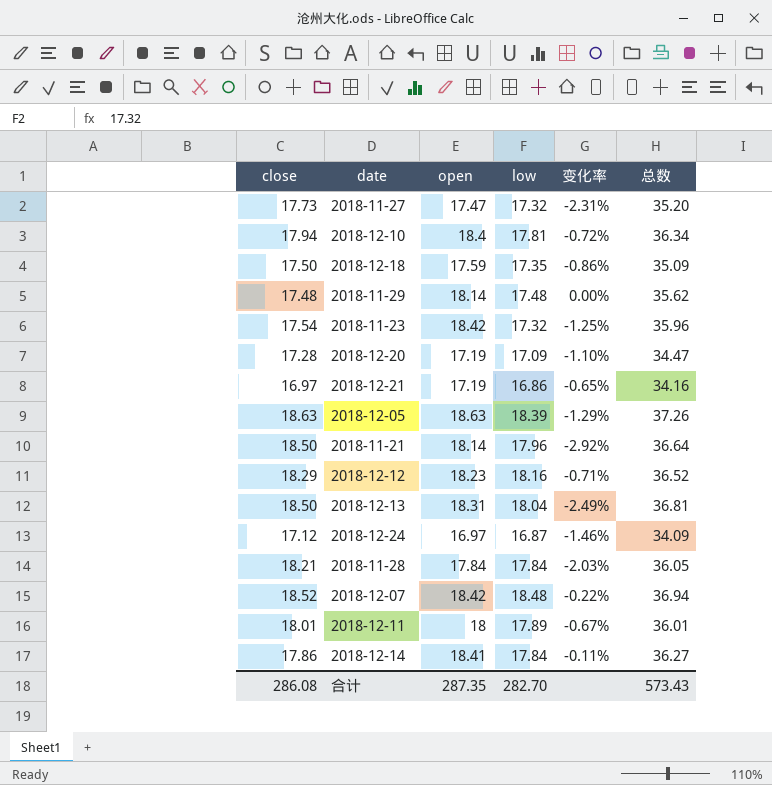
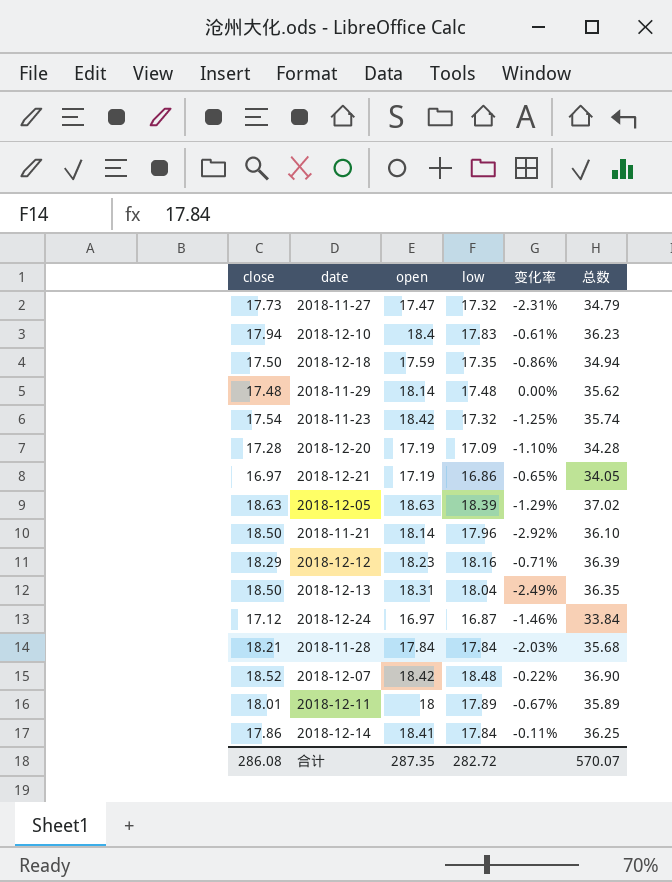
column 总数 | formula: [close] + [open] -> [open] + [low]
2018-12-10 | low: 17.81 -> 17.83
2018-12-10 | 变化率: -0.72% -> -0.61%
合计 | low: 282.70 -> 282.72
合计 | 总数: 573.43 -> 570.07

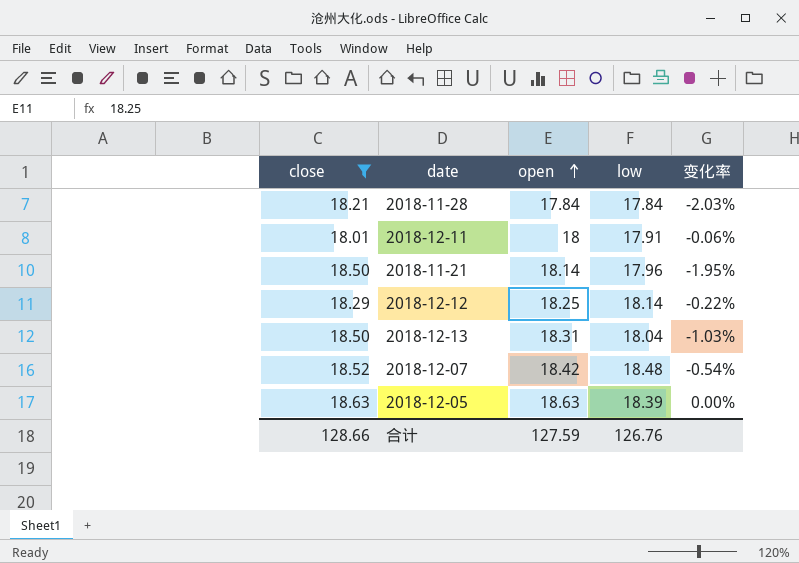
filter: none -> close >= 18.01
row order: none -> open ascending
column 总数 | formula: [open] + [low] -> none
column 变化率 | formula: ([low] - [close]) / [close] -> ([open] - [close]) / [close]
2018-12-11 | low: 17.89 -> 17.91
2018-12-12 | open: 18.23 -> 18.25
2018-12-12 | low: 18.16 -> 18.14
合计 | close: 286.08 -> 128.66
合计 | open: 287.35 -> 127.59
合计 | low: 282.72 -> 126.76

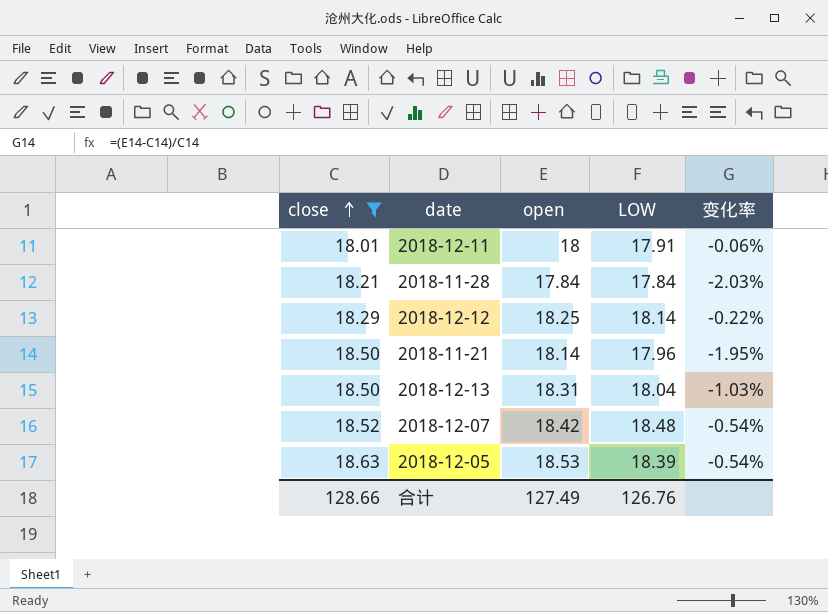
row order: open ascending -> close ascending
column name: low -> LOW
2018-12-05 | open: 18.63 -> 18.53
2018-12-05 | 变化率: 0.00% -> -0.54%
合计 | open: 127.59 -> 127.49

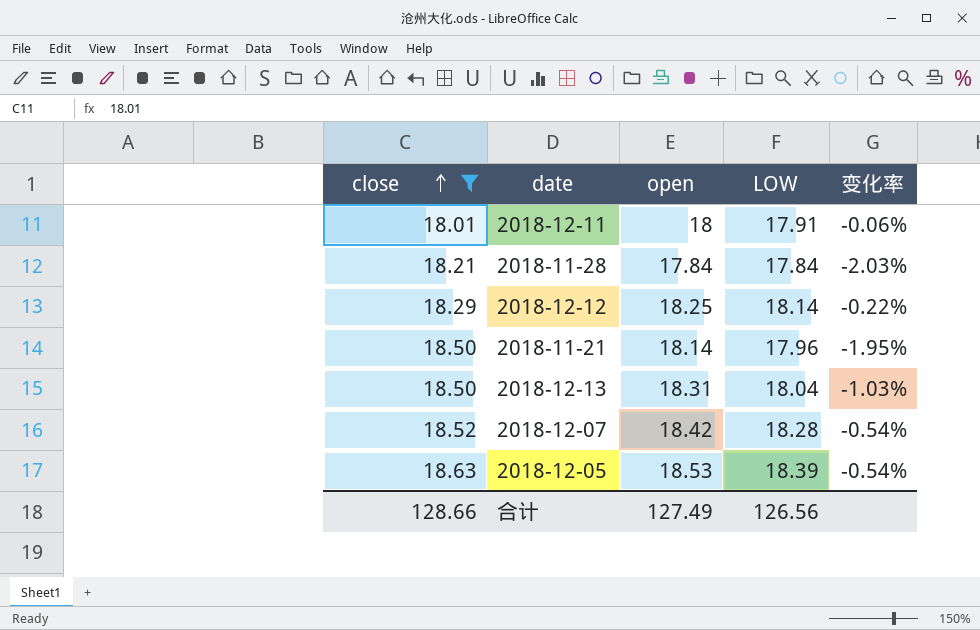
2018-12-07 | LOW: 18.48 -> 18.28
合计 | LOW: 126.76 -> 126.56

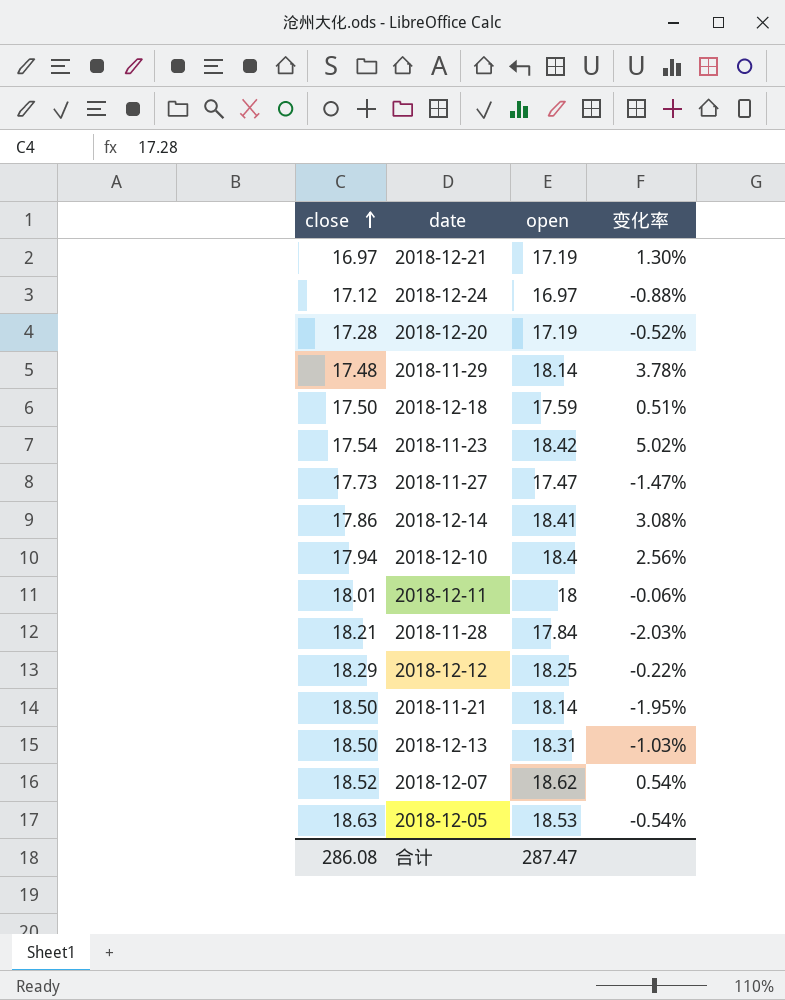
filter: close >= 18.01 -> none
column LOW | position: 4 -> none
2018-12-07 | open: 18.42 -> 18.62
2018-12-07 | 变化率: -0.54% -> 0.54%
合计 | close: 128.66 -> 286.08
合计 | open: 127.49 -> 287.47

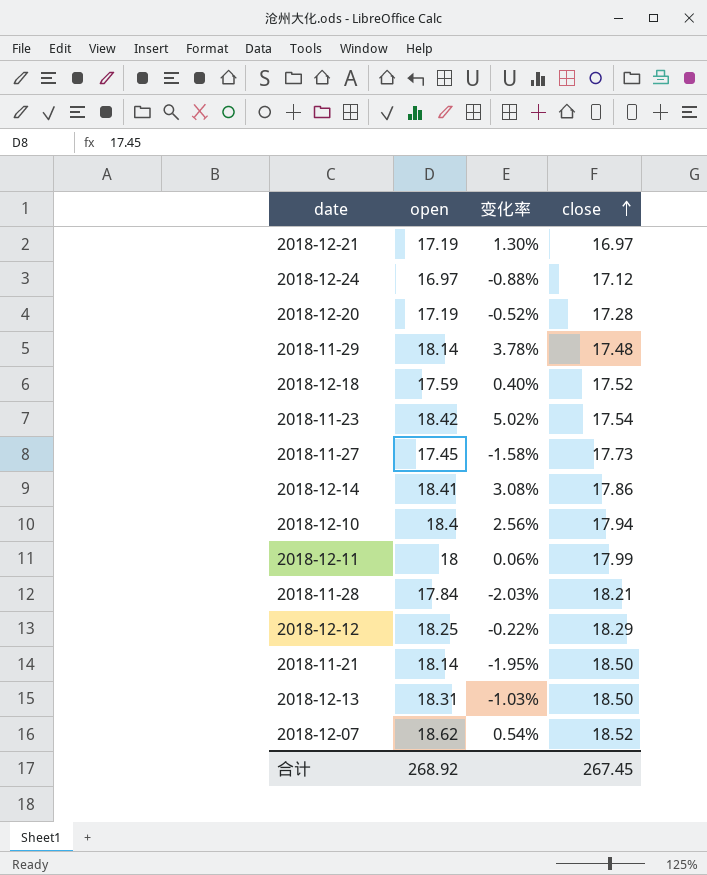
column close | position: 1 -> 4
row 2018-12-05: 18.63 | 18.53 | -0.54% -> none
2018-12-18 | 变化率: 0.51% -> 0.40%
2018-12-18 | close: 17.50 -> 17.52
2018-11-27 | open: 17.47 -> 17.45
2018-11-27 | 变化率: -1.47% -> -1.58%
2018-12-11 | 变化率: -0.06% -> 0.06%
2018-12-11 | close: 18.01 -> 17.99
合计 | open: 287.47 -> 268.92
合计 | close: 286.08 -> 267.45

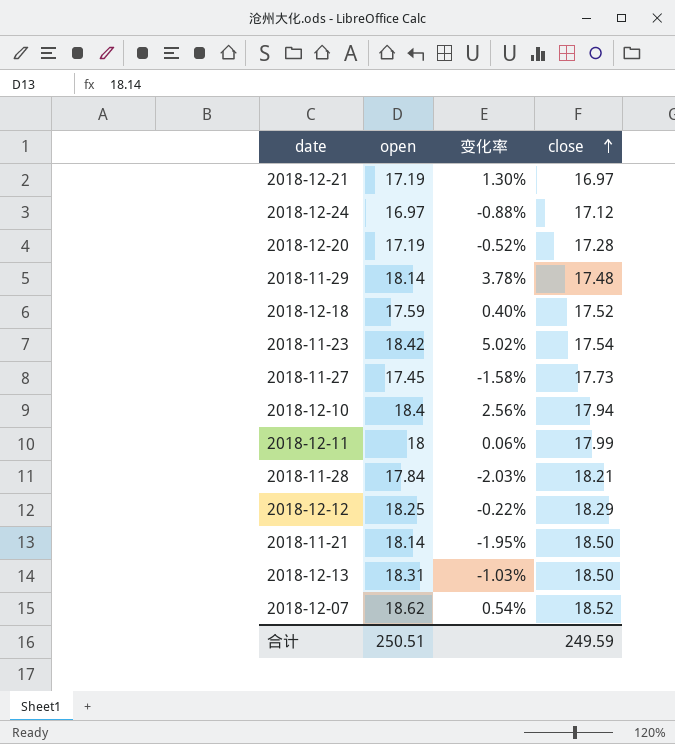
row 2018-12-14: 18.41 | 3.08% | 17.86 -> none
合计 | open: 268.92 -> 250.51
合计 | close: 267.45 -> 249.59

